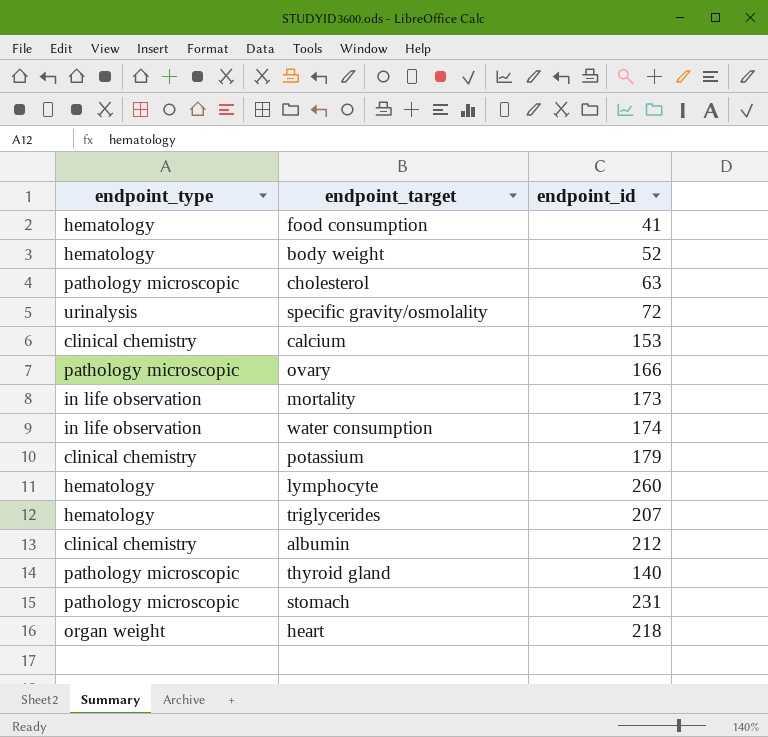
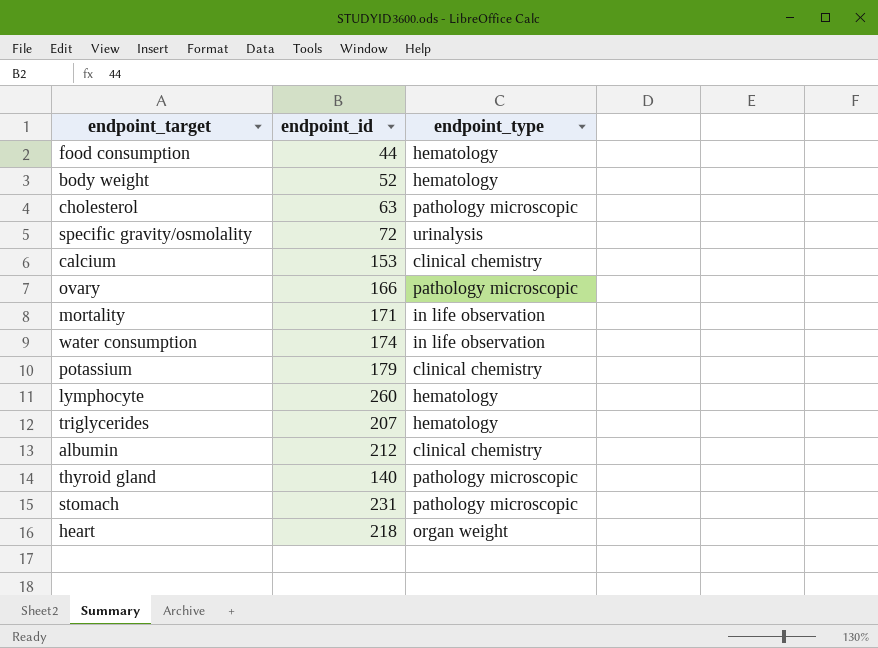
column endpoint_type | position: 1 -> 3
food consumption | endpoint_id: 41 -> 44
mortality | endpoint_id: 173 -> 171

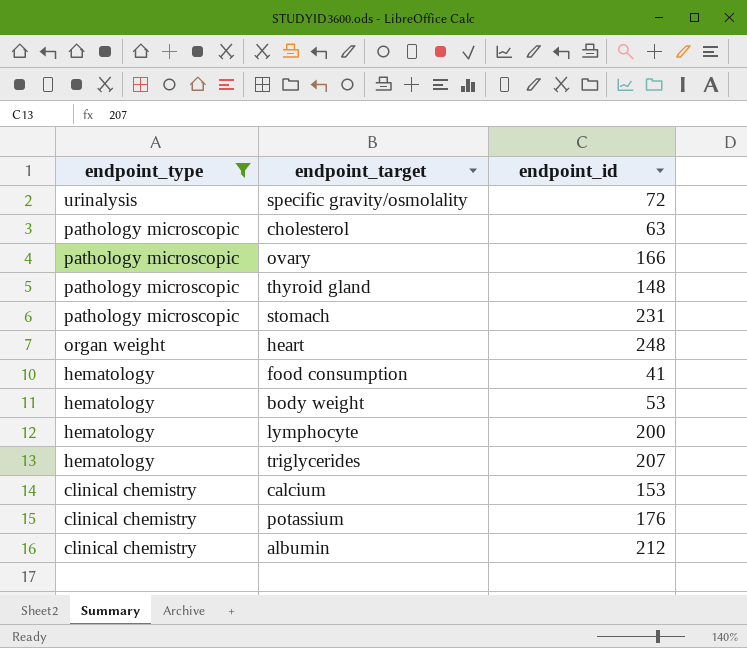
filter: none -> endpoint_type != in life observation
row order: none -> endpoint_type descending
column endpoint_type | position: 3 -> 1
thyroid gland | endpoint_id: 140 -> 148
heart | endpoint_id: 218 -> 248
food consumption | endpoint_id: 44 -> 41
body weight | endpoint_id: 52 -> 53
lymphocyte | endpoint_id: 260 -> 200
potassium | endpoint_id: 179 -> 176

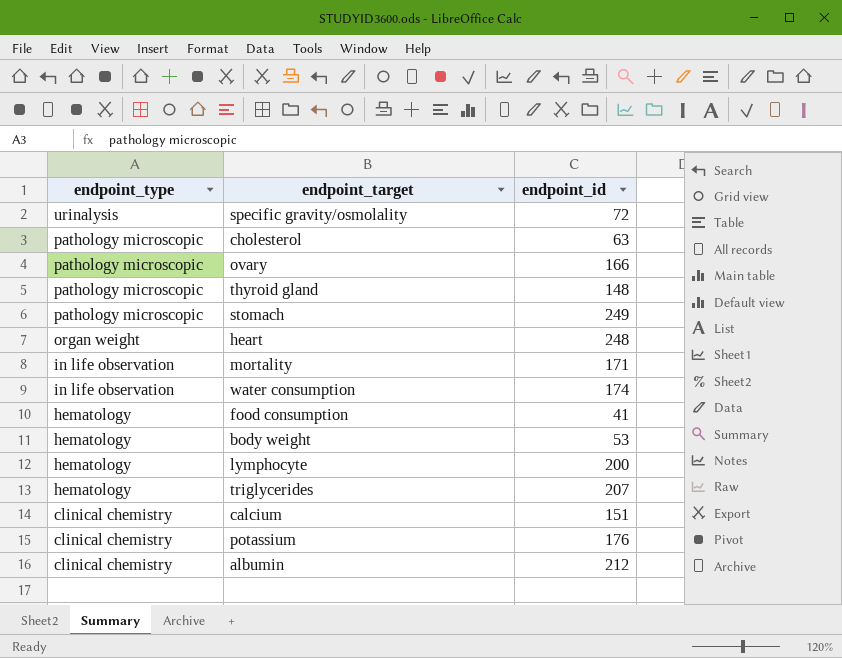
filter: endpoint_type != in life observation -> none
stomach | endpoint_id: 231 -> 249
calcium | endpoint_id: 153 -> 151

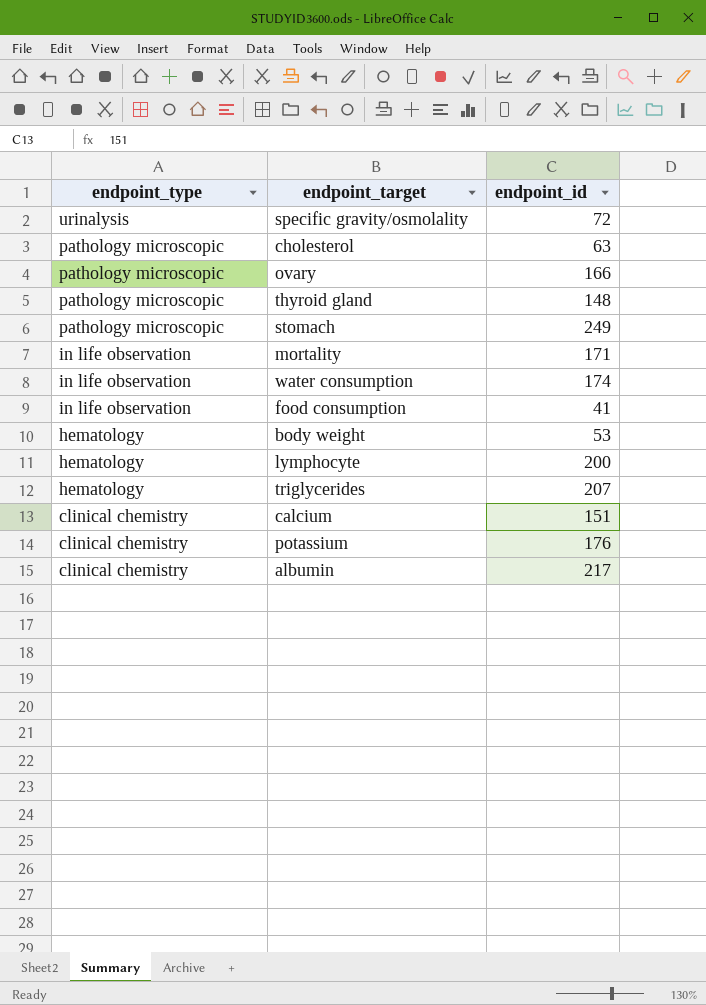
row heart: organ weight | 248 -> none
food consumption | endpoint_type: hematology -> in life observation
albumin | endpoint_id: 212 -> 217

